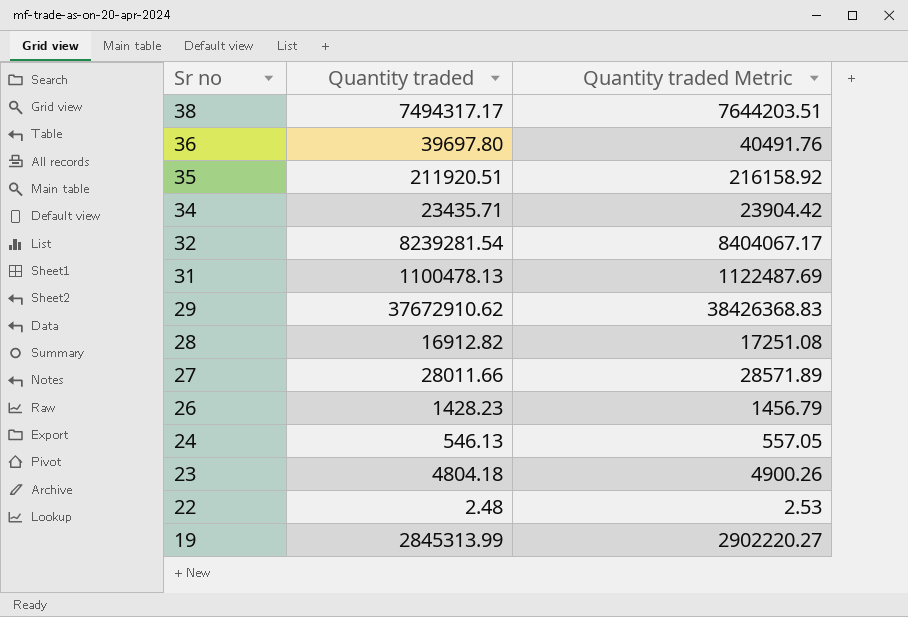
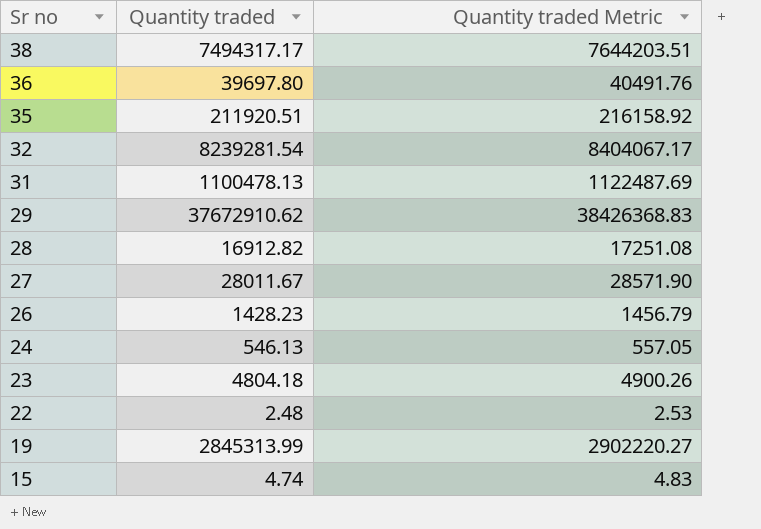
row 34: 23435.71 | 23904.42 -> none
27 | Quantity traded: 28011.66 -> 28011.67
27 | Quantity traded Metric: 28571.89 -> 28571.90
row 15: none -> 4.74 | 4.83

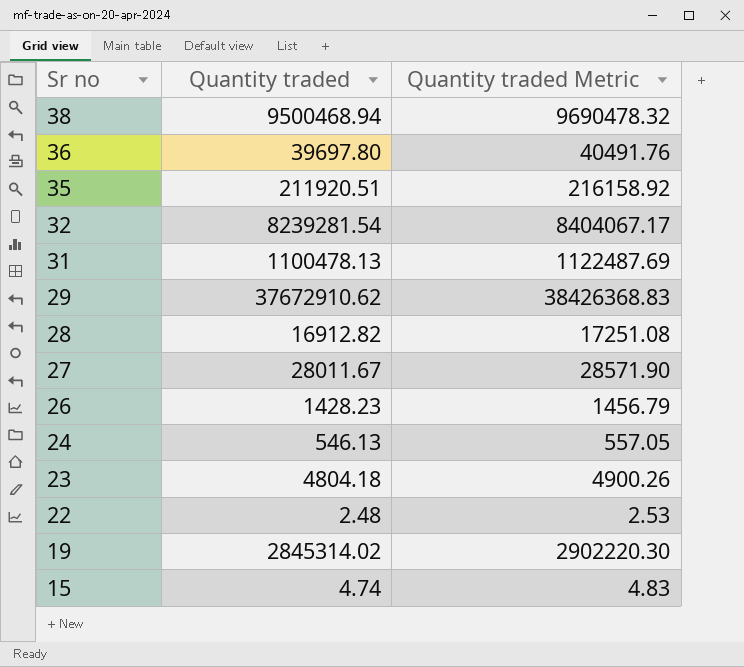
38 | Quantity traded: 7494317.17 -> 9500468.94
38 | Quantity traded Metric: 7644203.51 -> 9690478.32
19 | Quantity traded: 2845313.99 -> 2845314.02
19 | Quantity traded Metric: 2902220.27 -> 2902220.30

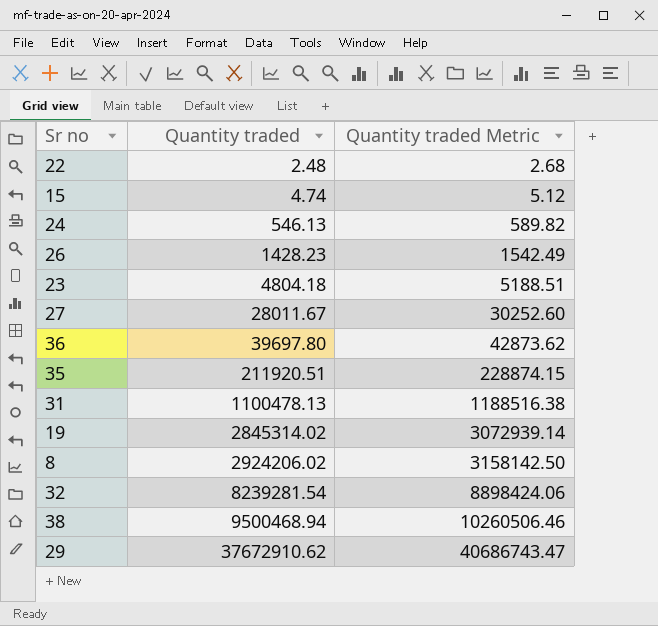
row order: Sr no descending -> Quantity traded ascending
column Quantity traded Metric | formula: [Quantity traded] * 1.02 -> [Quantity traded] * 1.08
row 28: 16912.82 | 17251.08 -> none
row 8: none -> 2924206.02 | 3158142.50

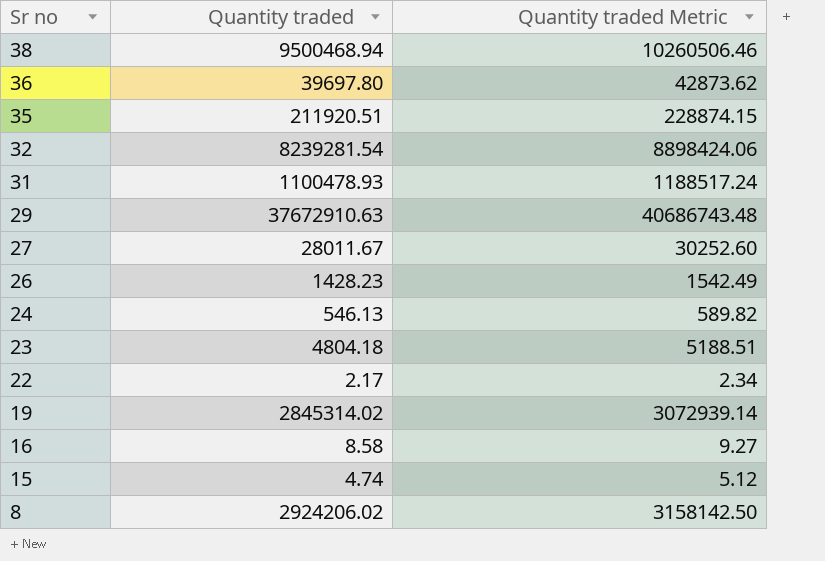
row order: Quantity traded ascending -> Sr no descending
31 | Quantity traded: 1100478.13 -> 1100478.93
31 | Quantity traded Metric: 1188516.38 -> 1188517.24
29 | Quantity traded: 37672910.62 -> 37672910.63
29 | Quantity traded Metric: 40686743.47 -> 40686743.48
22 | Quantity traded: 2.48 -> 2.17
22 | Quantity traded Metric: 2.68 -> 2.34
row 16: none -> 8.58 | 9.27

